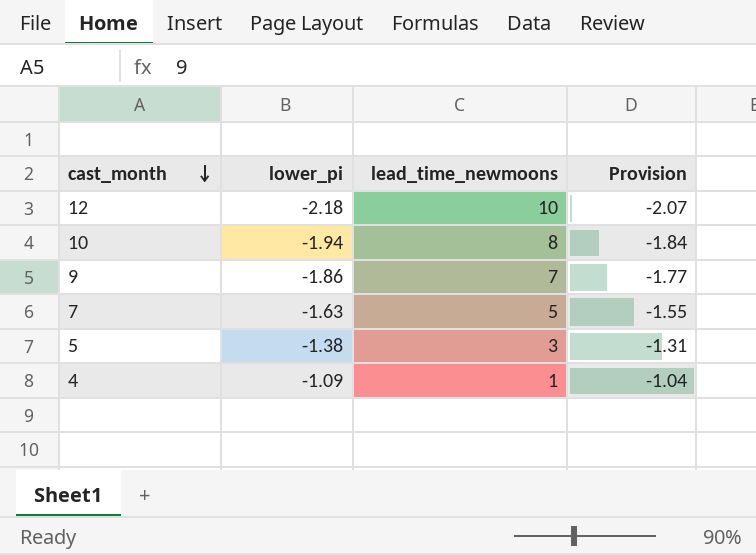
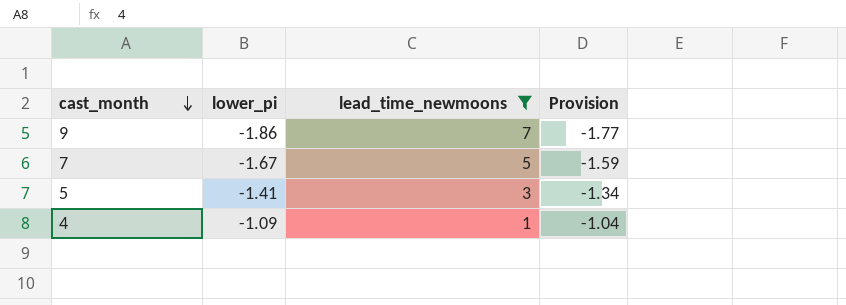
filter: none -> lead_time_newmoons <= 7
7 | lower_pi: -1.63 -> -1.67
7 | Provision: -1.55 -> -1.59
5 | lower_pi: -1.38 -> -1.41
5 | Provision: -1.31 -> -1.34

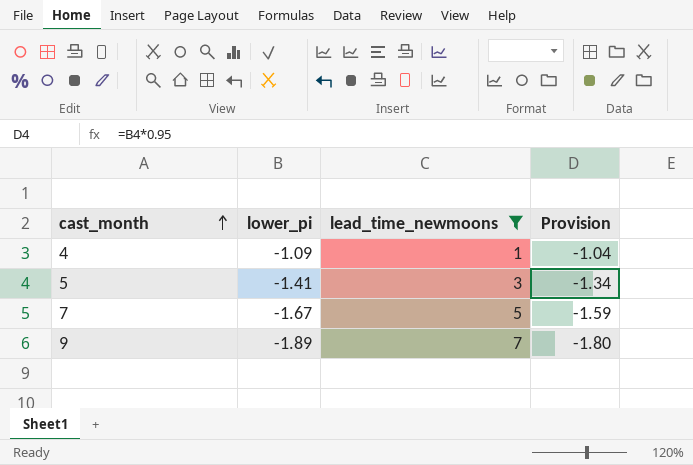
row order: cast_month descending -> cast_month ascending
9 | lower_pi: -1.86 -> -1.89
9 | Provision: -1.77 -> -1.80

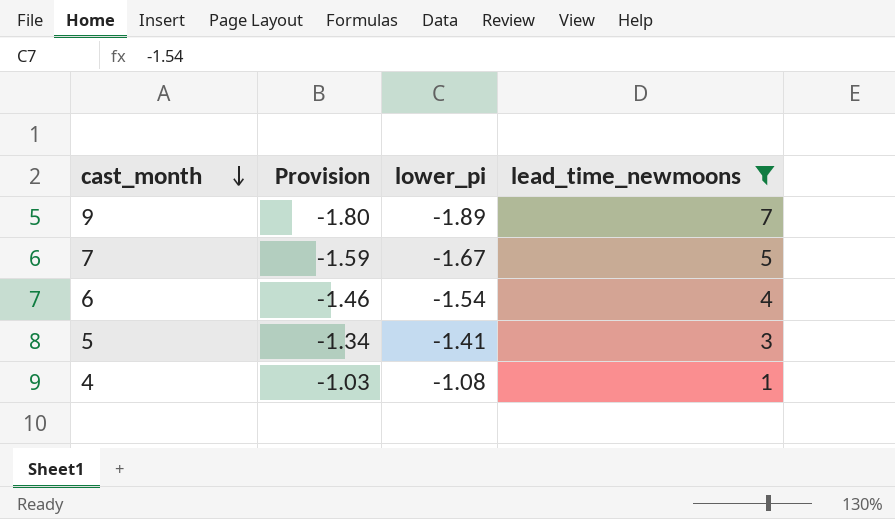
row order: cast_month ascending -> cast_month descending
column Provision | position: 4 -> 2
row 6: none -> -1.46 | -1.54 | 4
4 | Provision: -1.04 -> -1.03
4 | lower_pi: -1.09 -> -1.08

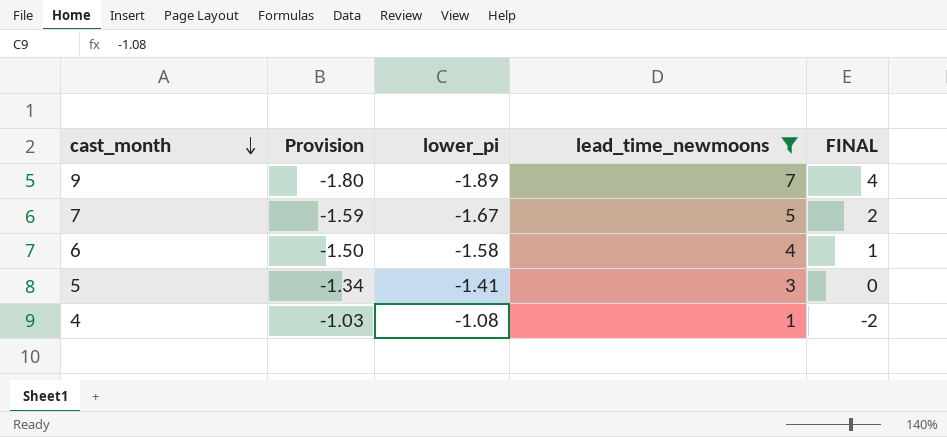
column FINAL | formula: none -> [lead_time_newmoons] - 3
6 | Provision: -1.46 -> -1.50
6 | lower_pi: -1.54 -> -1.58

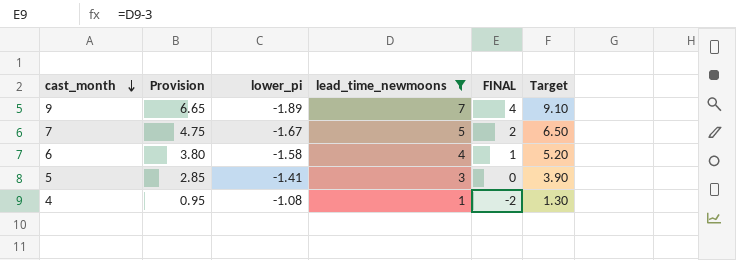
column Provision | formula: [lower_pi] * 0.95 -> [lead_time_newmoons] * 0.95
column Target | formula: none -> [lead_time_newmoons] * 1.3

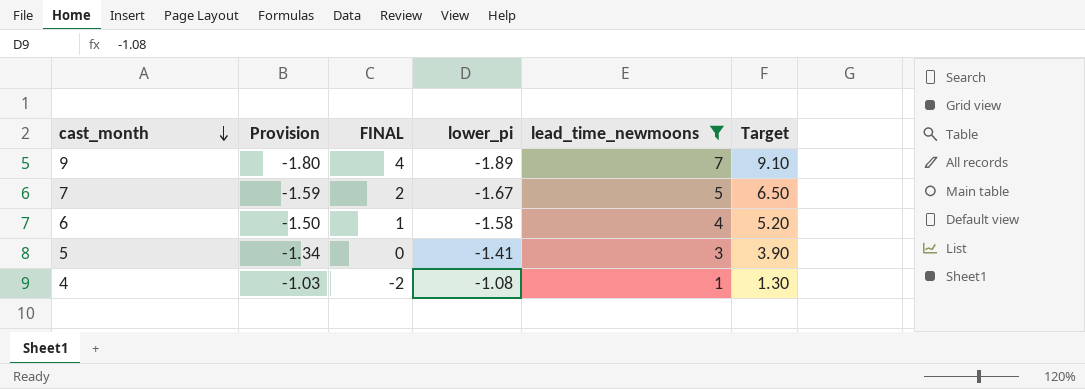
column Provision | formula: [lead_time_newmoons] * 0.95 -> [lower_pi] * 0.95
column FINAL | position: 5 -> 3

